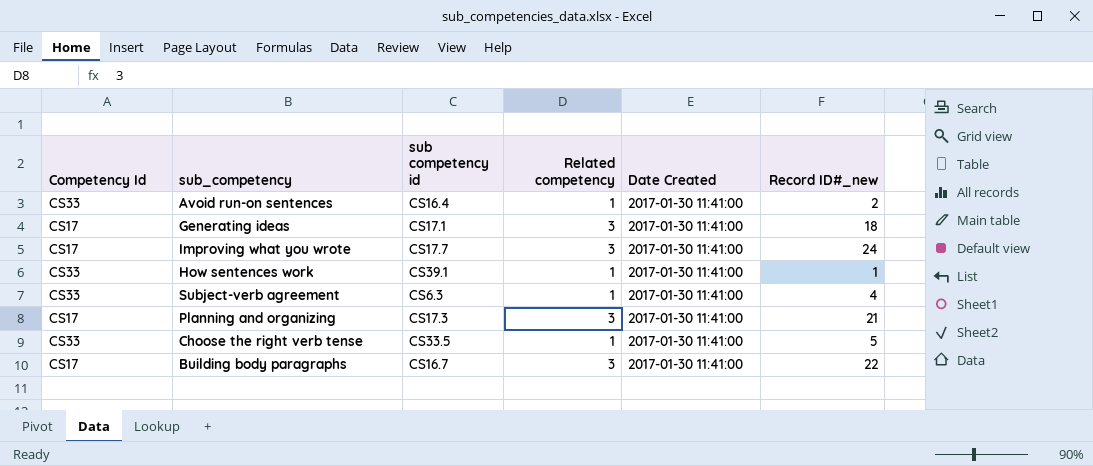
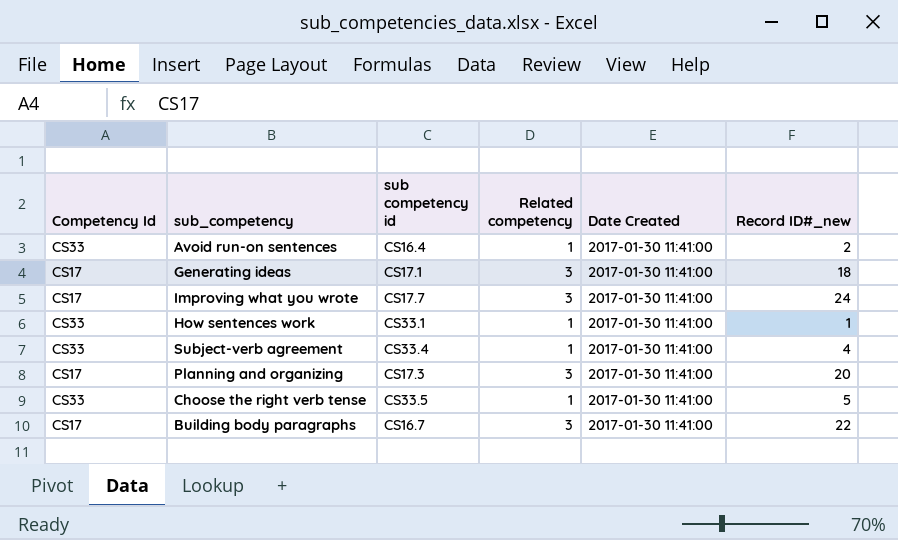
How sentences work | sub competency id: CS39.1 -> CS33.1
Subject-verb agreement | sub competency id: CS6.3 -> CS33.4
Planning and organizing | Record ID#_new: 21 -> 20

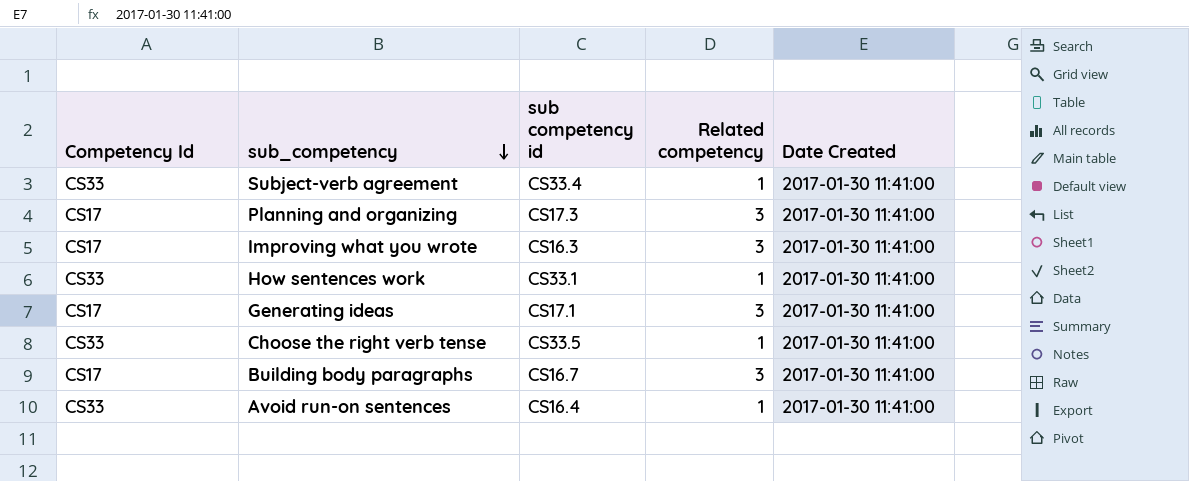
row order: none -> sub_competency descending
column Record ID#_new | position: 6 -> none
Improving what you wrote | sub competency id: CS17.7 -> CS16.3

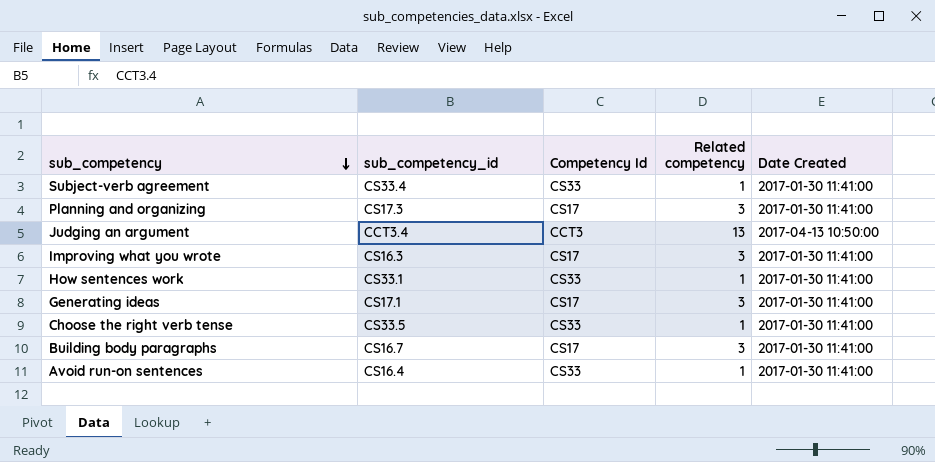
column name: sub competency id -> sub_competency_id
column Competency Id | position: 1 -> 3
row Judging an argument: none -> CCT3.4 | CCT3 | 13 | 2017-04-13 10:50:00

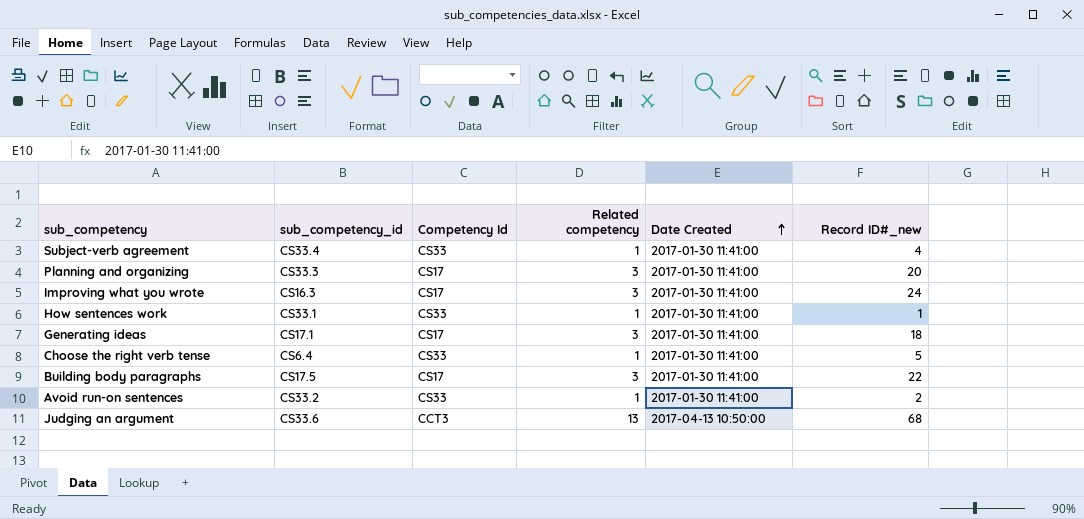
row order: sub_competency descending -> Date Created ascending
column Record ID#_new | position: none -> 6
Planning and organizing | sub_competency_id: CS17.3 -> CS33.3
Choose the right verb tense | sub_competency_id: CS33.5 -> CS6.4
Building body paragraphs | sub_competency_id: CS16.7 -> CS17.5
Avoid run-on sentences | sub_competency_id: CS16.4 -> CS33.2
Judging an argument | sub_competency_id: CCT3.4 -> CS33.6

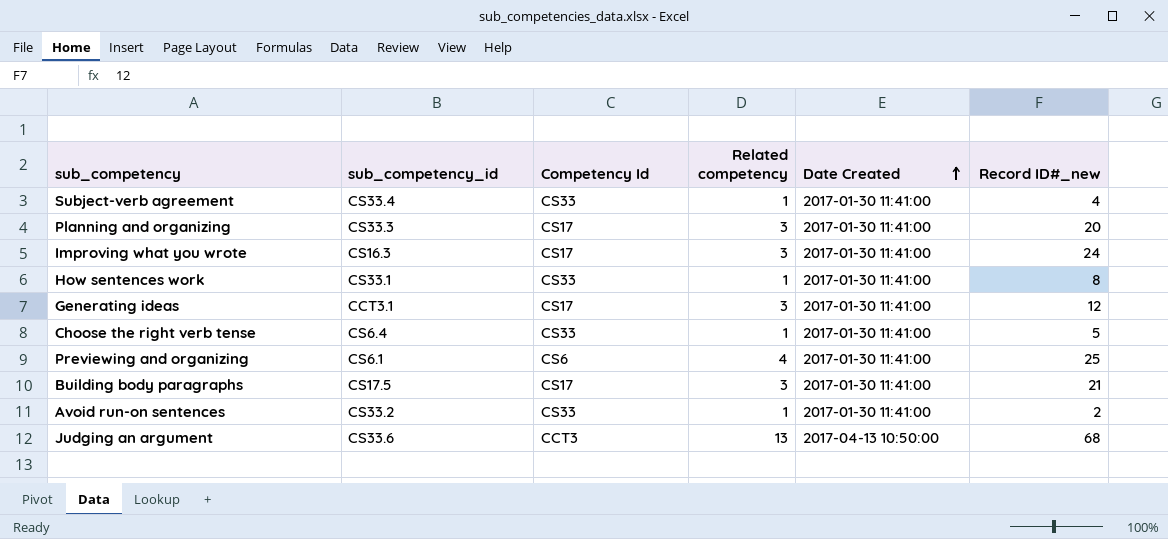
How sentences work | Record ID#_new: 1 -> 8
Generating ideas | sub_competency_id: CS17.1 -> CCT3.1
Generating ideas | Record ID#_new: 18 -> 12
row Previewing and organizing: none -> CS6.1 | CS6 | 4 | 2017-01-30 11:41:00 | 25
Building body paragraphs | Record ID#_new: 22 -> 21

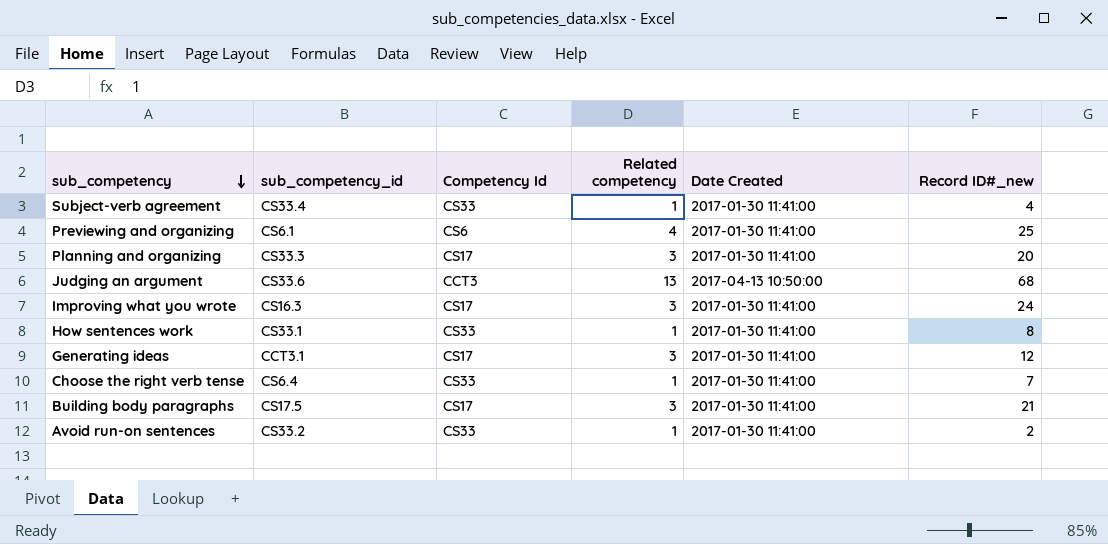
row order: Date Created ascending -> sub_competency descending
Choose the right verb tense | Record ID#_new: 5 -> 7

